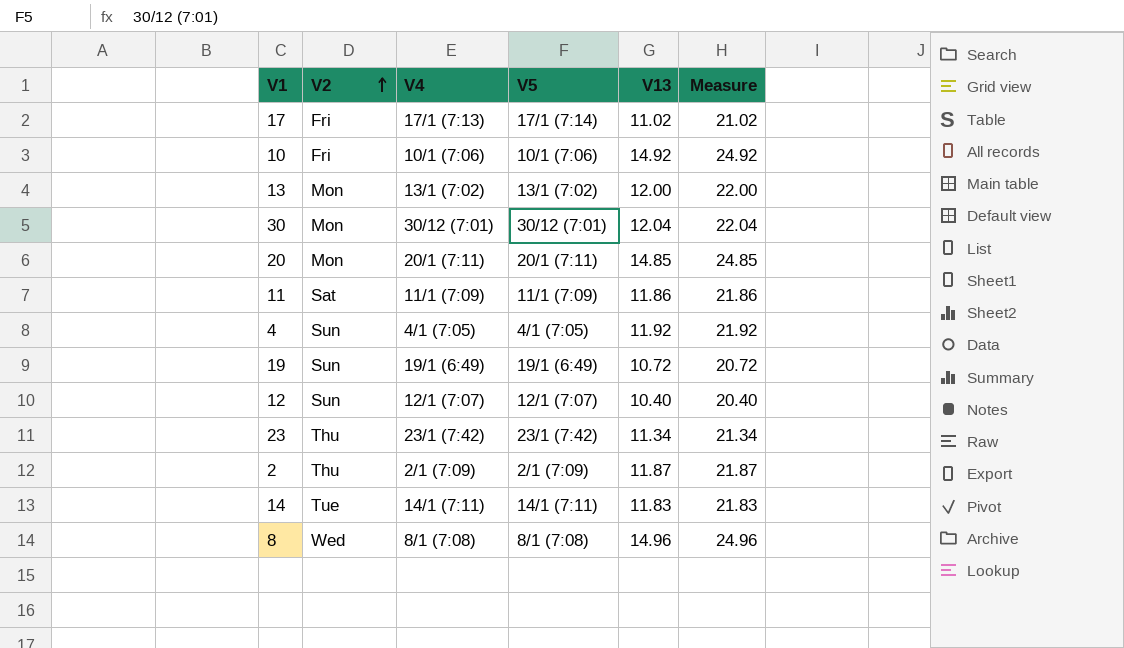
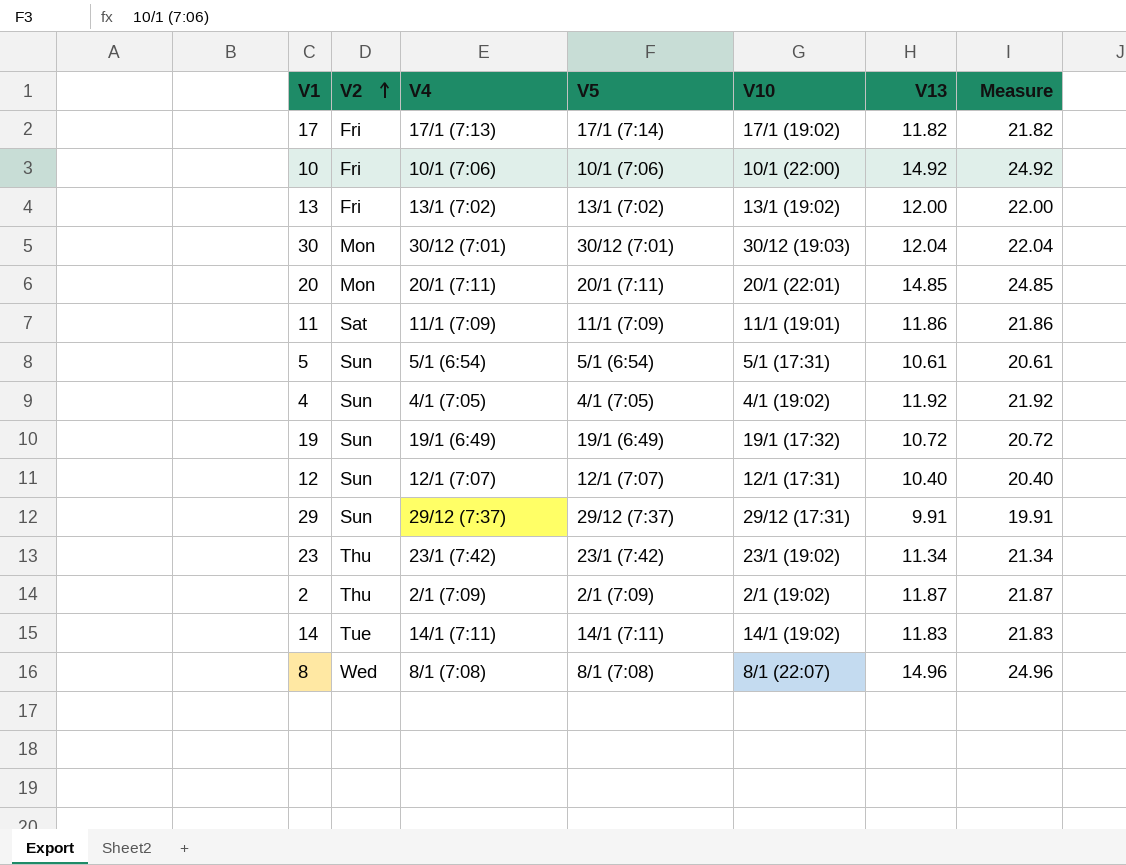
column V10 | position: none -> 5
17 | V13: 11.02 -> 11.82
17 | Measure: 21.02 -> 21.82
13 | V2: Mon -> Fri
row 5: none -> Sun | 5/1 (6:54) | 5/1 (6:54) | 5/1 (17:31) | 10.61 | 20.61
row 29: none -> Sun | 29/12 (7:37) | 29/12 (7:37) | 29/12 (17:31) | 9.91 | 19.91

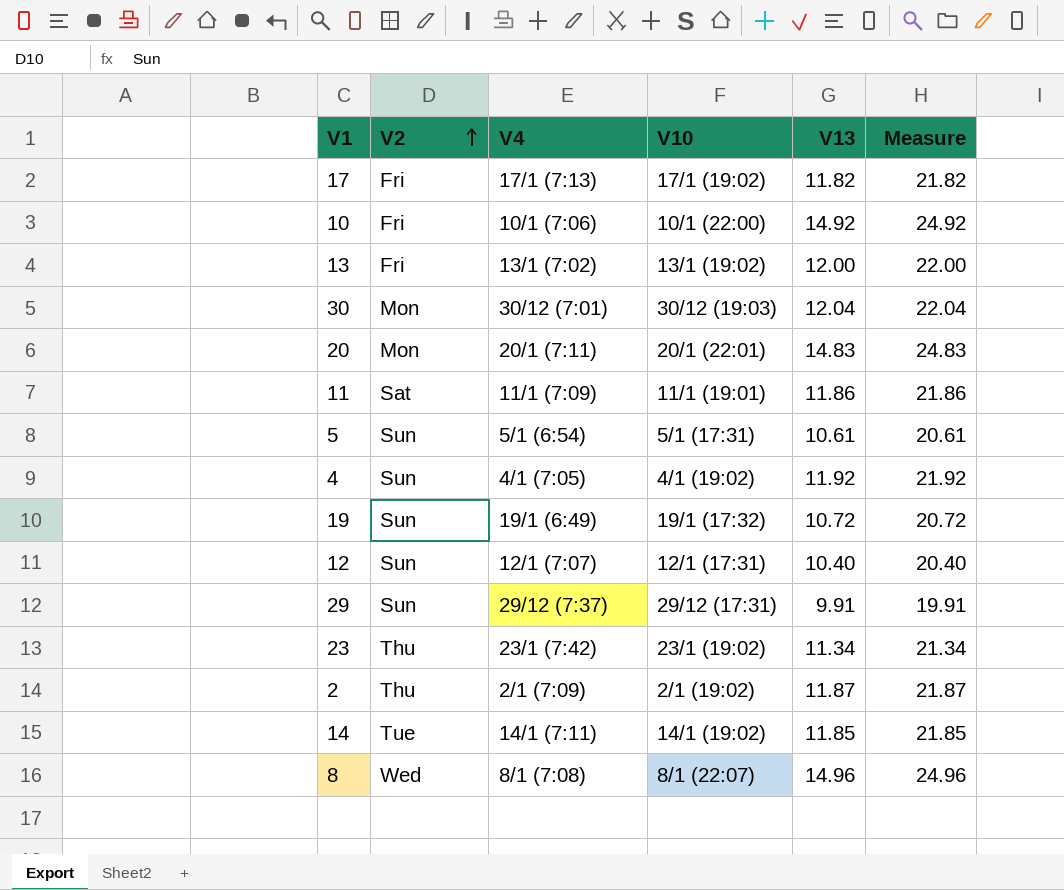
column V5 | position: 4 -> none
20 | V13: 14.85 -> 14.83
20 | Measure: 24.85 -> 24.83
14 | V13: 11.83 -> 11.85
14 | Measure: 21.83 -> 21.85

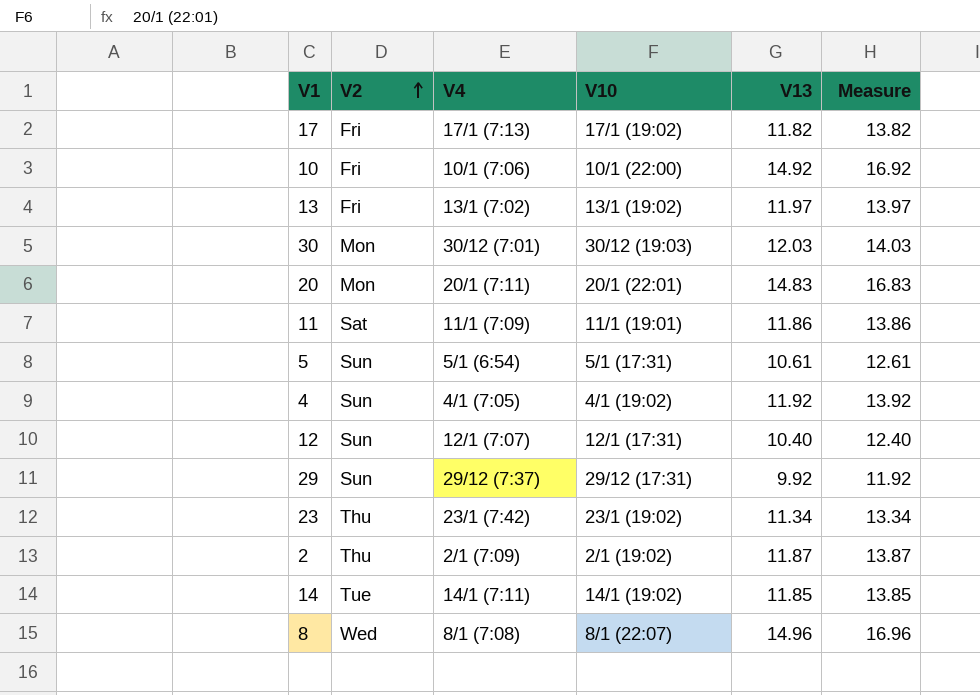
column Measure | formula: [V13] + 10 -> [V13] + 2
row 19: Sun | 19/1 (6:49) | 19/1 (17:32) | 10.72 | 20.72 -> none
13 | V13: 12.00 -> 11.97
30 | V13: 12.04 -> 12.03
29 | V13: 9.91 -> 9.92

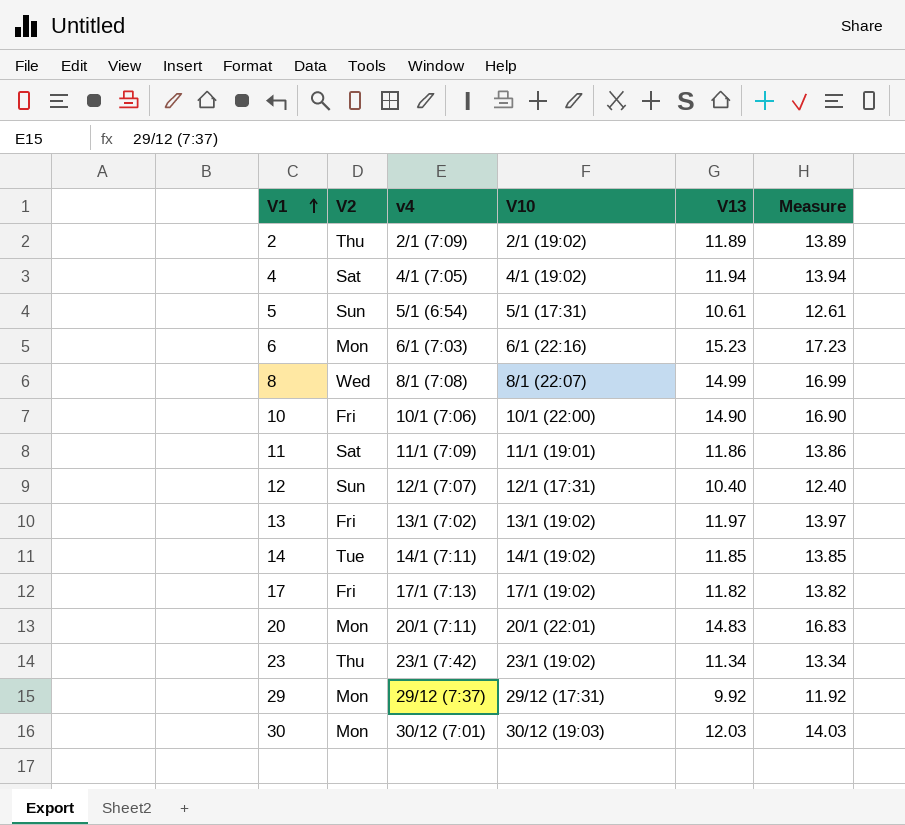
row order: V2 ascending -> V1 ascending
column name: V4 -> v4
2 | V13: 11.87 -> 11.89
2 | Measure: 13.87 -> 13.89
4 | V2: Sun -> Sat
4 | V13: 11.92 -> 11.94
4 | Measure: 13.92 -> 13.94
row 6: none -> Mon | 6/1 (7:03) | 6/1 (22:16) | 15.23 | 17.23
8 | V13: 14.96 -> 14.99
8 | Measure: 16.96 -> 16.99
10 | V13: 14.92 -> 14.90
10 | Measure: 16.92 -> 16.90
29 | V2: Sun -> Mon

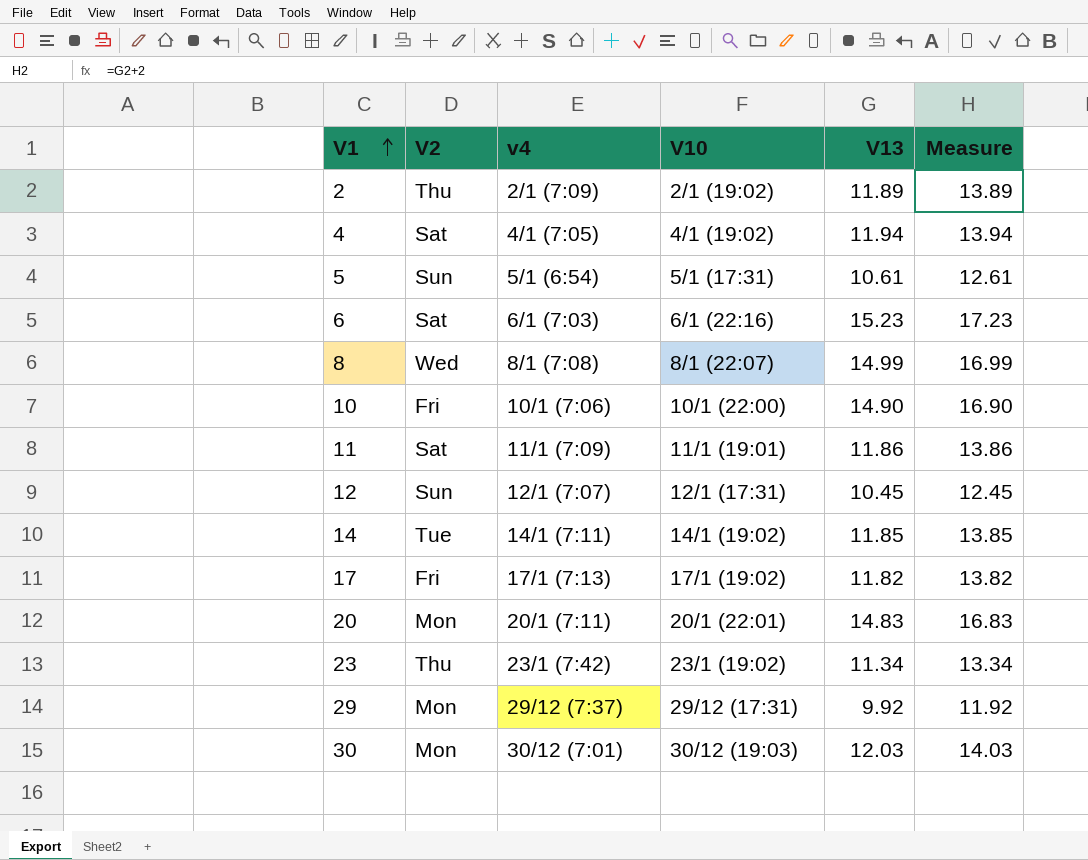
row 13: Fri | 13/1 (7:02) | 13/1 (19:02) | 11.97 | 13.97 -> none
6 | V2: Mon -> Sat
12 | V13: 10.40 -> 10.45
12 | Measure: 12.40 -> 12.45

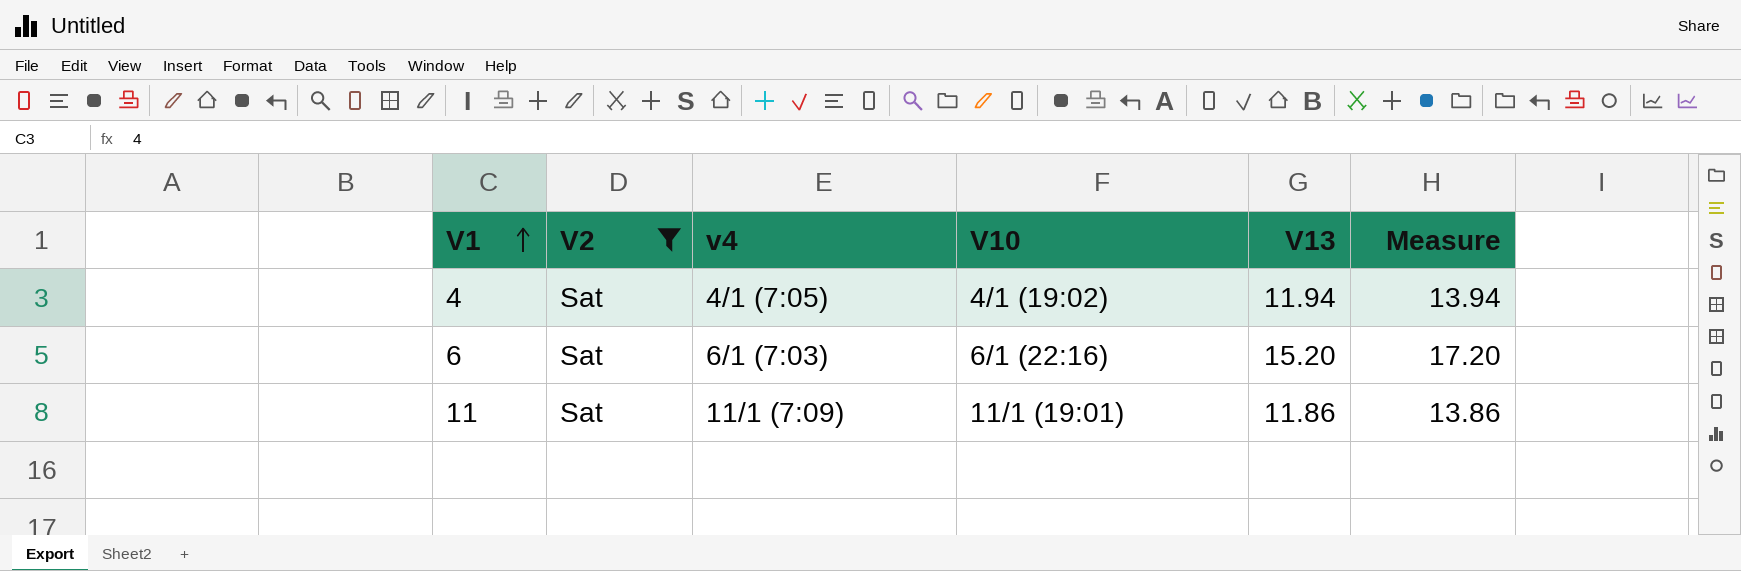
filter: none -> V2 = Sat
6 | V13: 15.23 -> 15.20
6 | Measure: 17.23 -> 17.20

